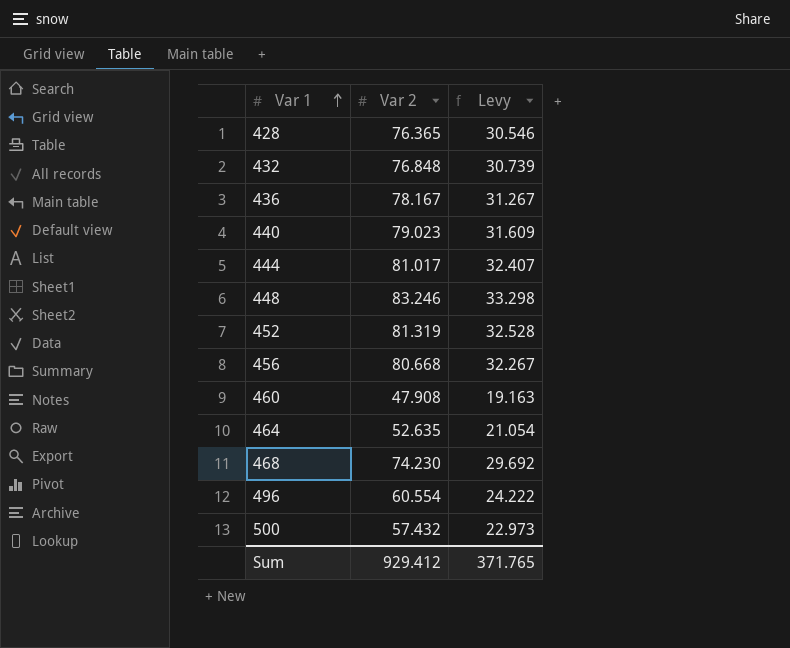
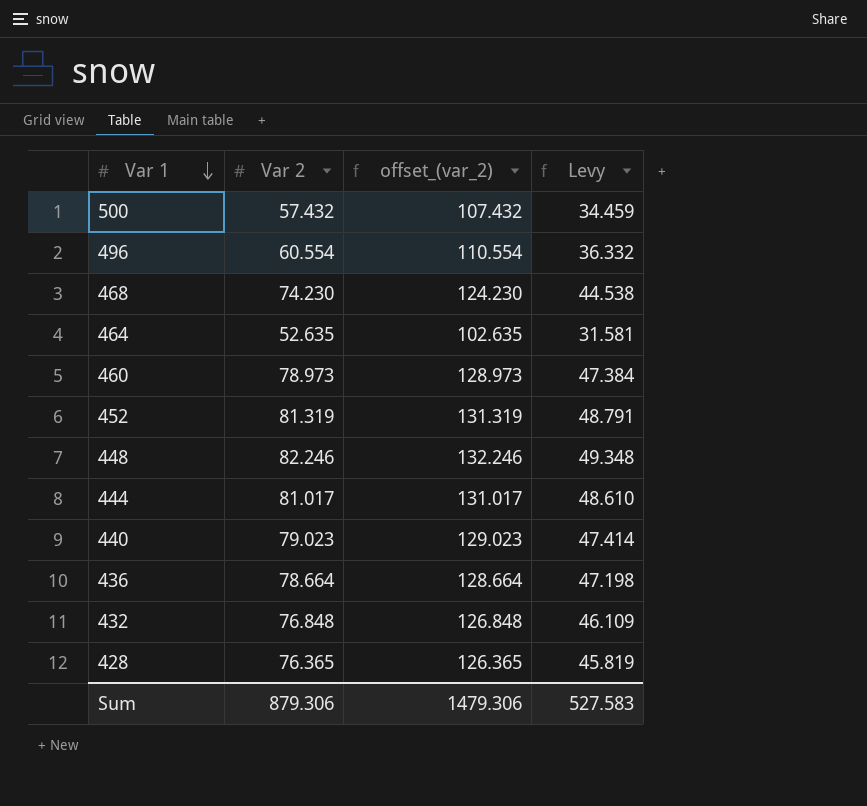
row order: Var 1 ascending -> Var 1 descending
column offset_(var_2) | formula: none -> [Var 2] + 50
column Levy | formula: [Var 2] * 0.4 -> [Var 2] * 0.6
row 456: 80.668 | 32.267 -> none
460 | Var 2: 47.908 -> 78.973
448 | Var 2: 83.246 -> 82.246
436 | Var 2: 78.167 -> 78.664
Sum | Var 2: 929.412 -> 879.306
Sum | Levy: 371.765 -> 527.583

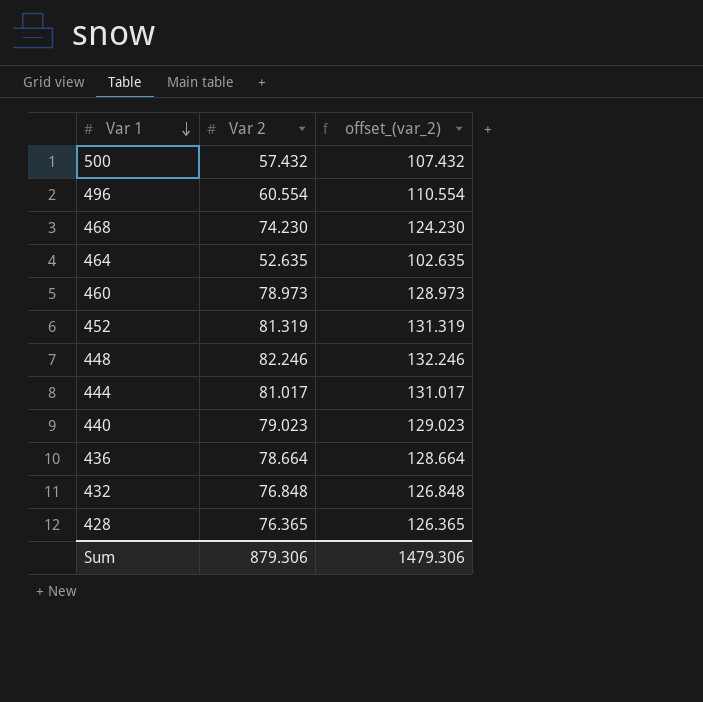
column Levy | formula: [Var 2] * 0.6 -> none

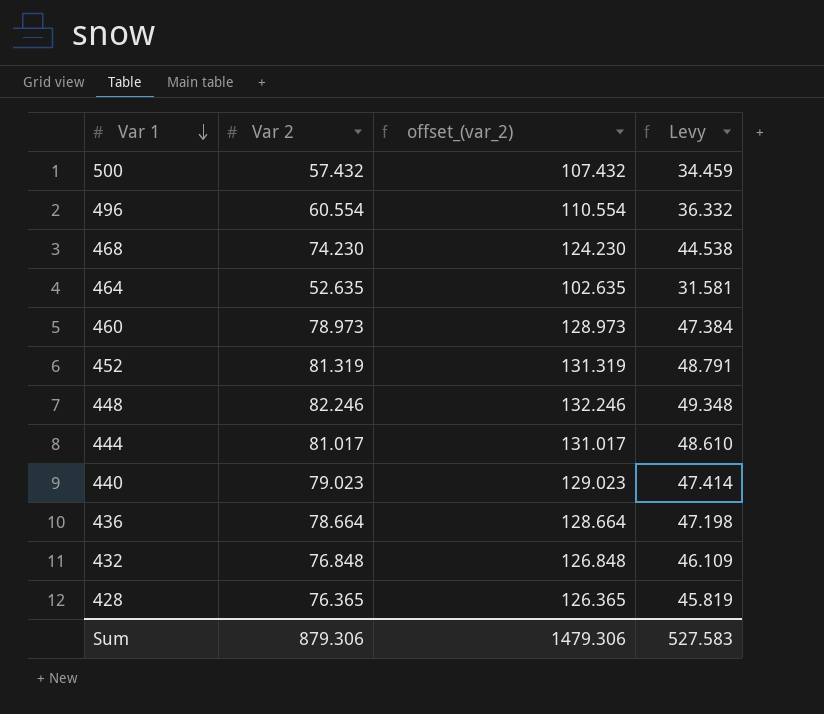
column Levy | formula: none -> [Var 2] * 0.6

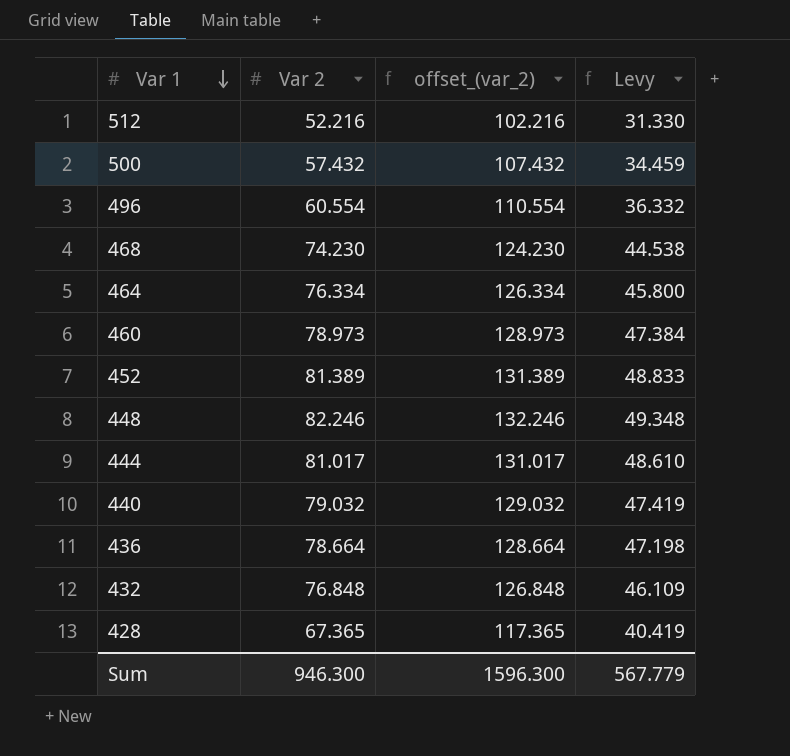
row 512: none -> 52.216 | 102.216 | 31.330
464 | Var 2: 52.635 -> 76.334
464 | offset_(var_2): 102.635 -> 126.334
464 | Levy: 31.581 -> 45.800
452 | Var 2: 81.319 -> 81.389
452 | offset_(var_2): 131.319 -> 131.389
452 | Levy: 48.791 -> 48.833
440 | Var 2: 79.023 -> 79.032
440 | offset_(var_2): 129.023 -> 129.032
440 | Levy: 47.414 -> 47.419
428 | Var 2: 76.365 -> 67.365
428 | offset_(var_2): 126.365 -> 117.365
428 | Levy: 45.819 -> 40.419
Sum | Var 2: 879.306 -> 946.300
Sum | offset_(var_2): 1479.306 -> 1596.300
Sum | Levy: 527.583 -> 567.779

